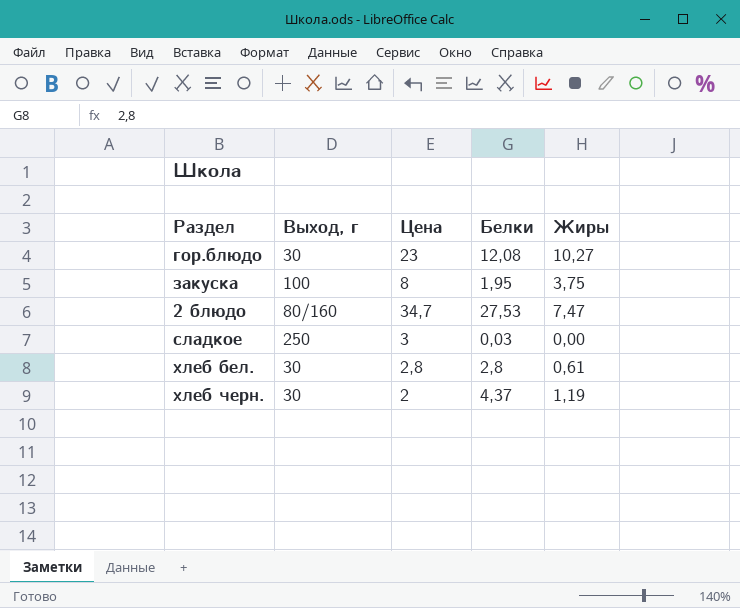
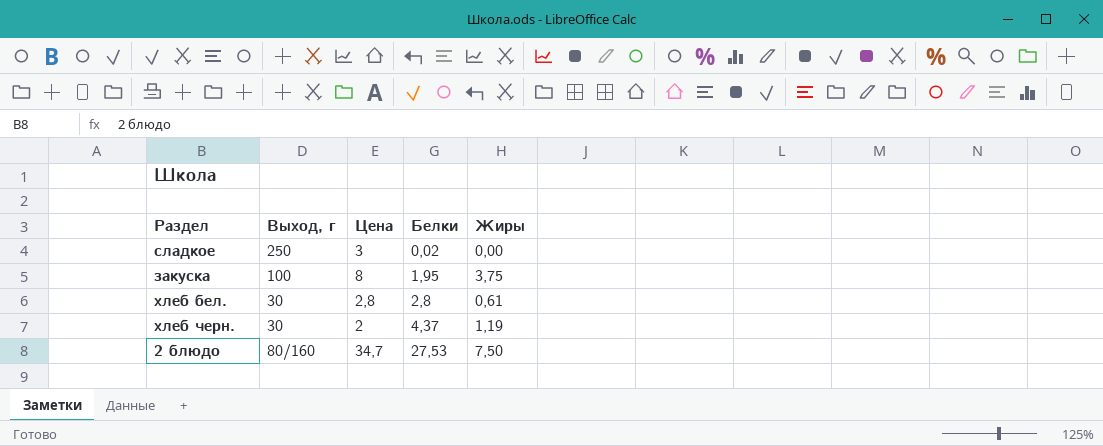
row order: none -> Белки ascending
row гор.блюдо: 30 | 23 | 12,08 | 10,27 -> none
сладкое | Белки: 0,03 -> 0,02
2 блюдо | Жиры: 7,47 -> 7,50

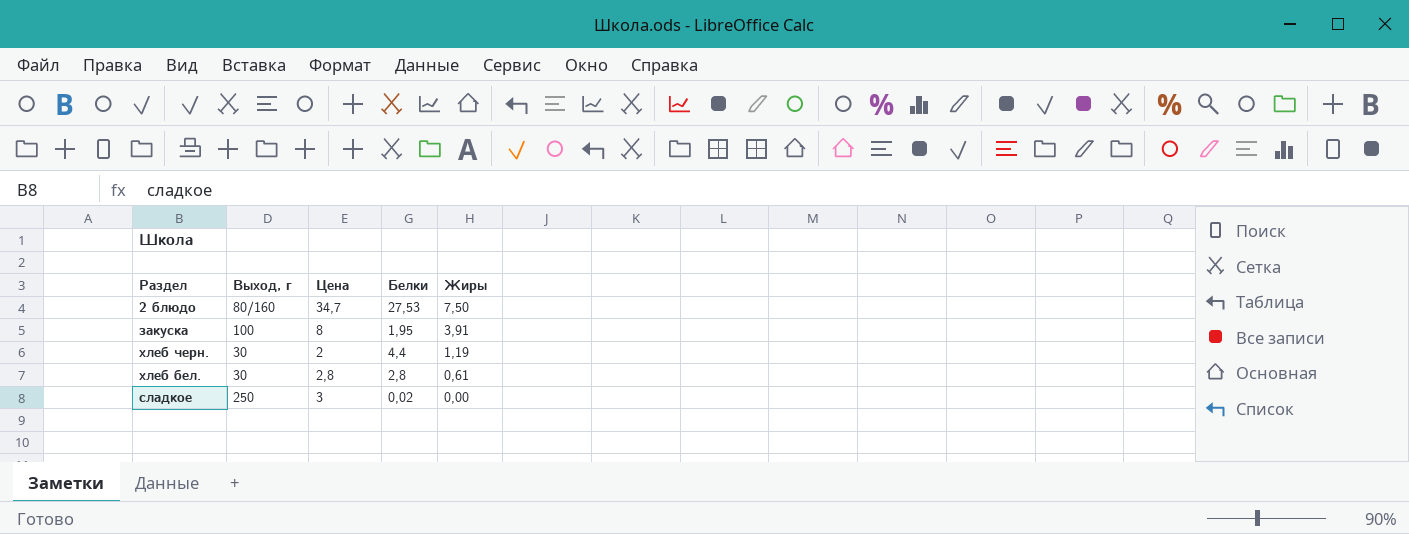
row order: Белки ascending -> Жиры descending
закуска | Жиры: 3,75 -> 3,91
хлеб черн. | Белки: 4,37 -> 4,4

